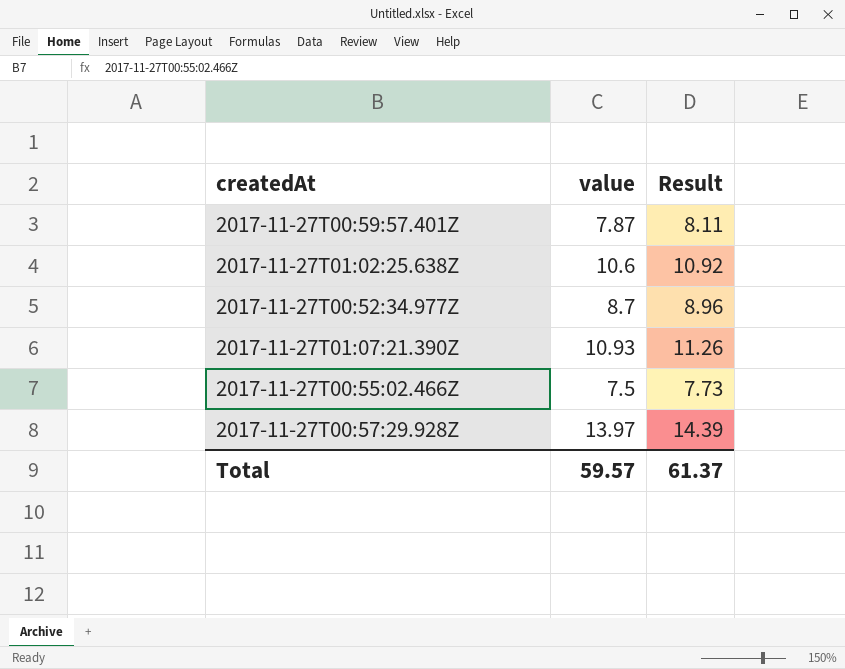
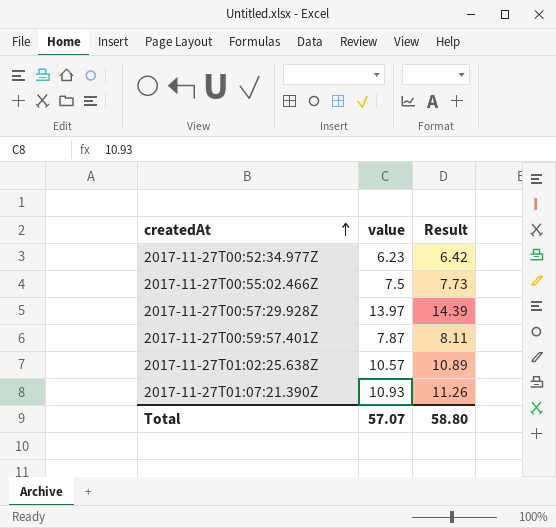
row order: none -> createdAt ascending
2017-11-27T00:52:34.977Z | value: 8.7 -> 6.23
2017-11-27T00:52:34.977Z | Result: 8.96 -> 6.42
2017-11-27T01:02:25.638Z | value: 10.6 -> 10.57
2017-11-27T01:02:25.638Z | Result: 10.92 -> 10.89
Total | value: 59.57 -> 57.07
Total | Result: 61.37 -> 58.80

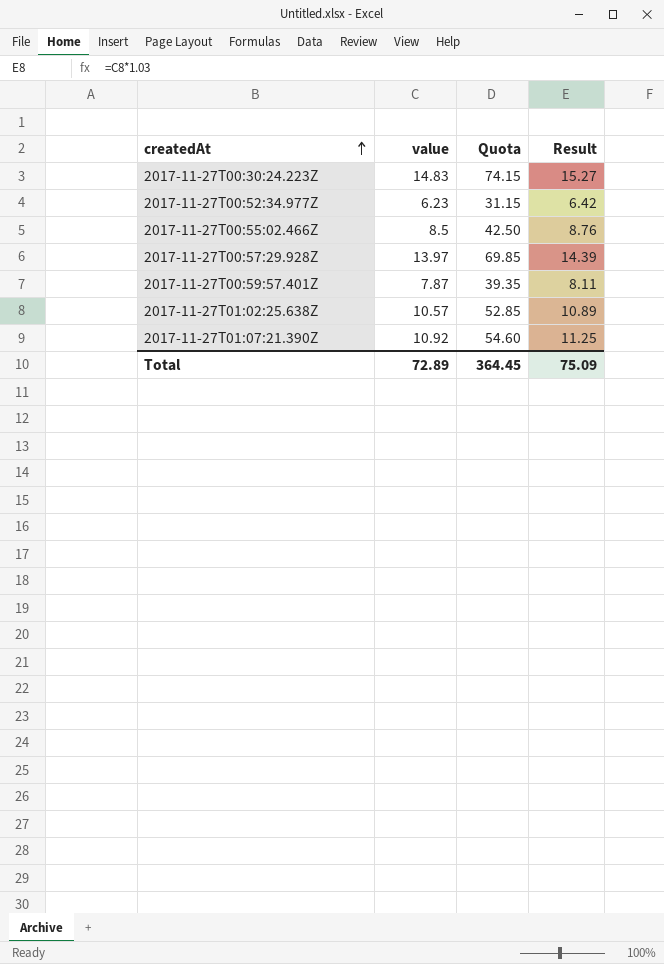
column Quota | formula: none -> [value] * 5
row 2017-11-27T00:30:24.223Z: none -> 14.83 | 74.15 | 15.27
2017-11-27T00:55:02.466Z | value: 7.5 -> 8.5
2017-11-27T00:55:02.466Z | Result: 7.73 -> 8.76
2017-11-27T01:07:21.390Z | value: 10.93 -> 10.92
2017-11-27T01:07:21.390Z | Result: 11.26 -> 11.25
Total | value: 57.07 -> 72.89
Total | Result: 58.80 -> 75.09

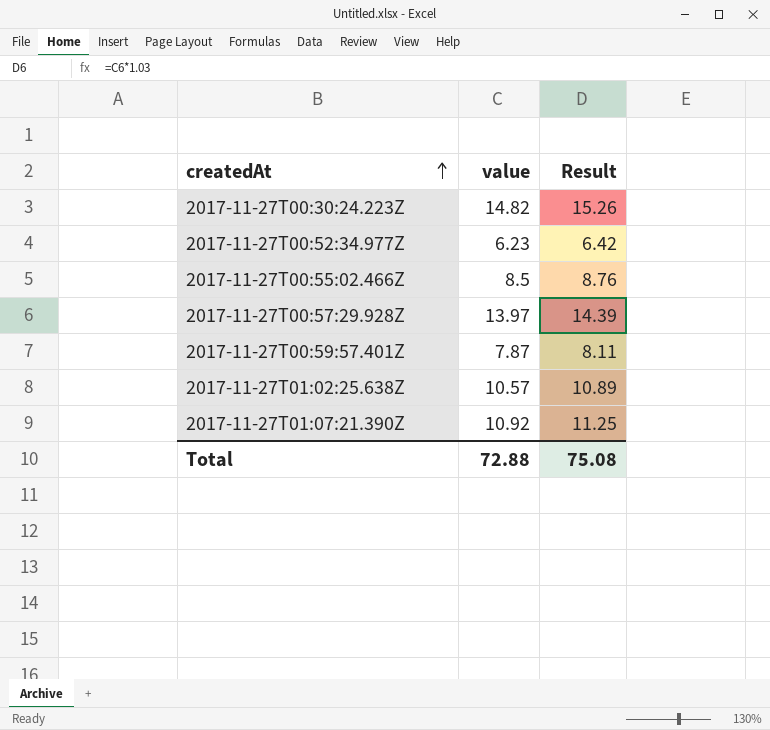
column Quota | formula: [value] * 5 -> none
2017-11-27T00:30:24.223Z | value: 14.83 -> 14.82
2017-11-27T00:30:24.223Z | Result: 15.27 -> 15.26
Total | value: 72.89 -> 72.88
Total | Result: 75.09 -> 75.08

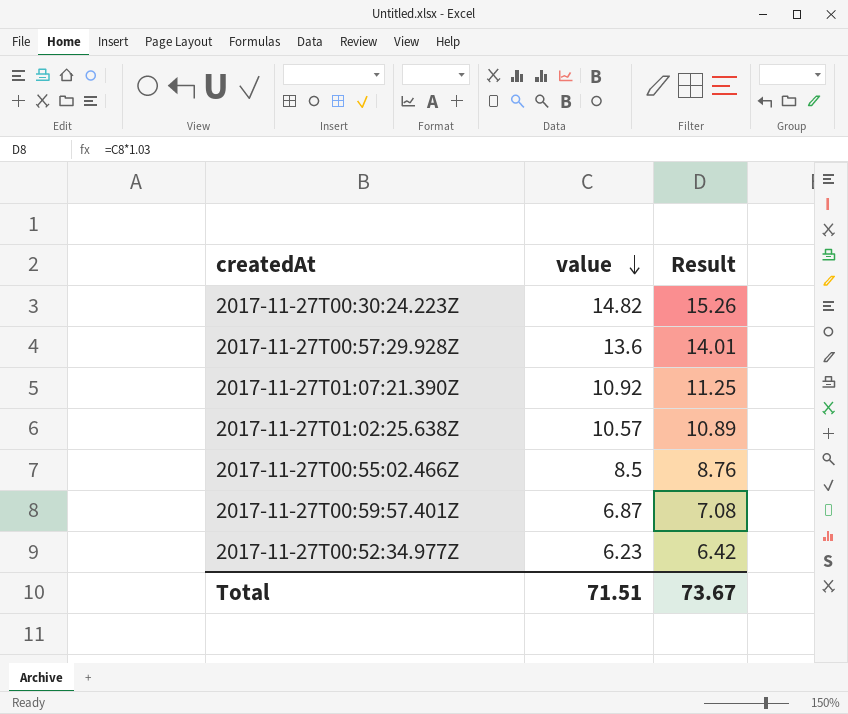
row order: createdAt ascending -> value descending
2017-11-27T00:57:29.928Z | value: 13.97 -> 13.6
2017-11-27T00:57:29.928Z | Result: 14.39 -> 14.01
2017-11-27T00:59:57.401Z | value: 7.87 -> 6.87
2017-11-27T00:59:57.401Z | Result: 8.11 -> 7.08
Total | value: 72.88 -> 71.51
Total | Result: 75.08 -> 73.67

